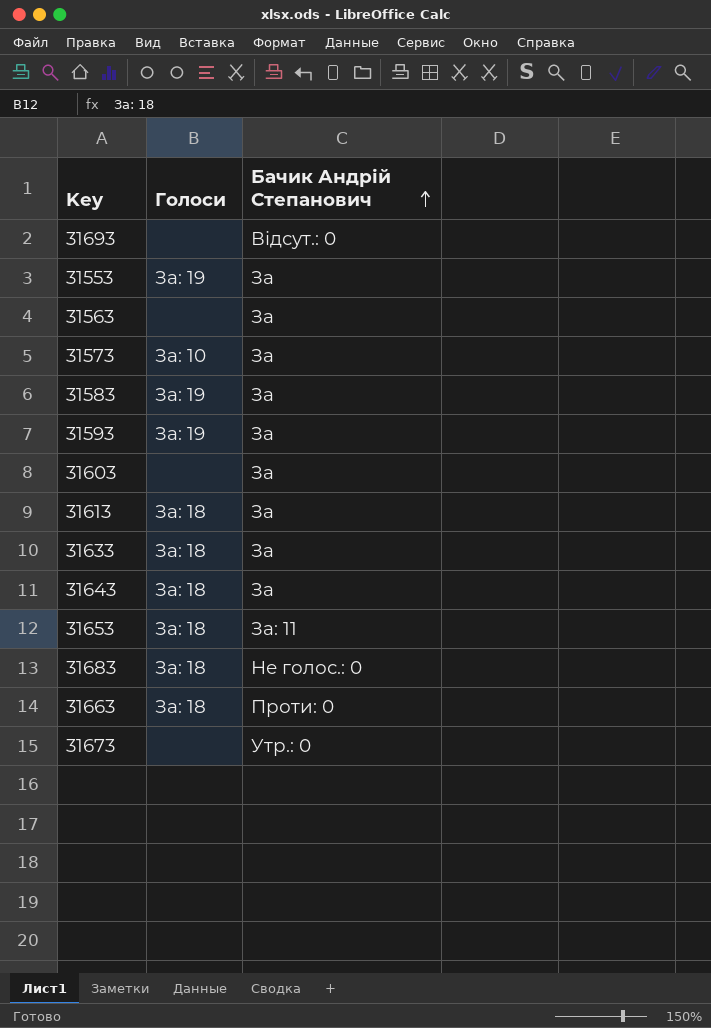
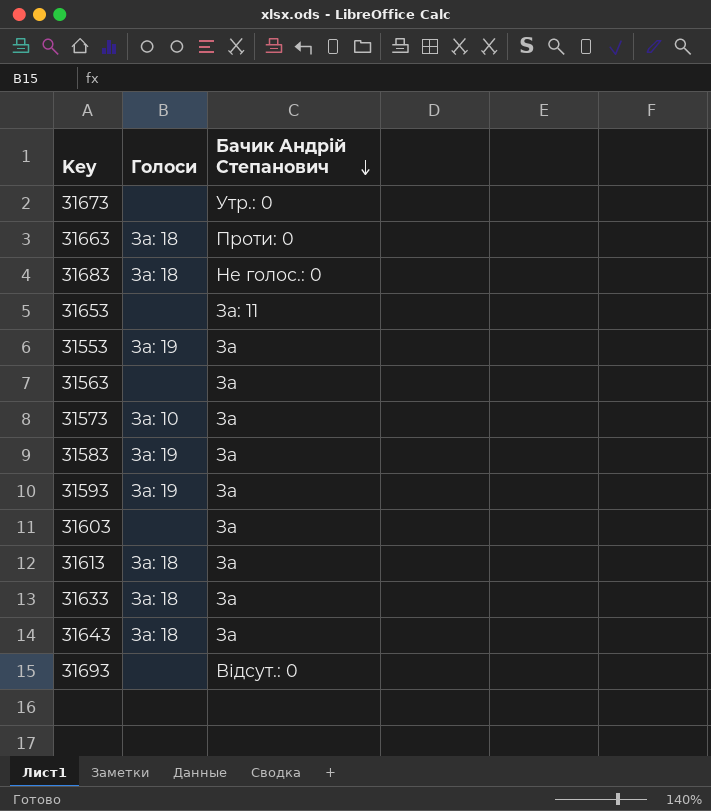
row order: Бачик Андрій Степанович ascending -> Бачик Андрій Степанович descending
31653 | Голоси: За: 18 -> none

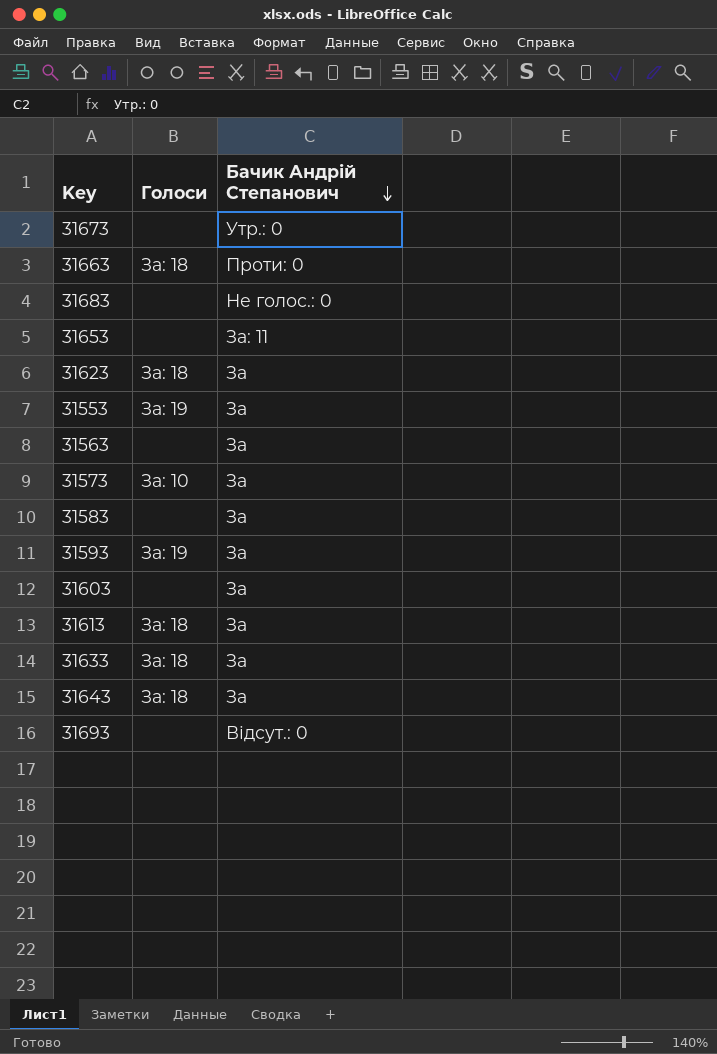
31683 | Голоси: За: 18 -> none
row 31623: none -> За: 18 | За
31583 | Голоси: За: 19 -> none

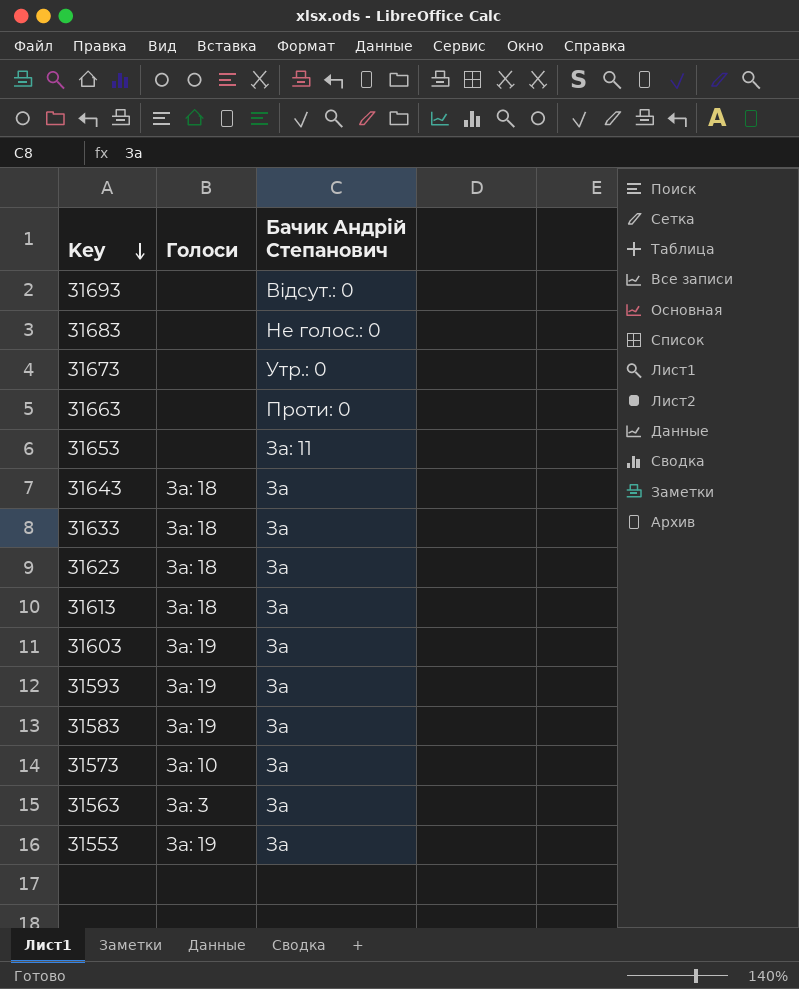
row order: Бачик Андрій Степанович descending -> Key descending
31663 | Голоси: За: 18 -> none
31603 | Голоси: none -> За: 19
31583 | Голоси: none -> За: 19
31563 | Голоси: none -> За: 3

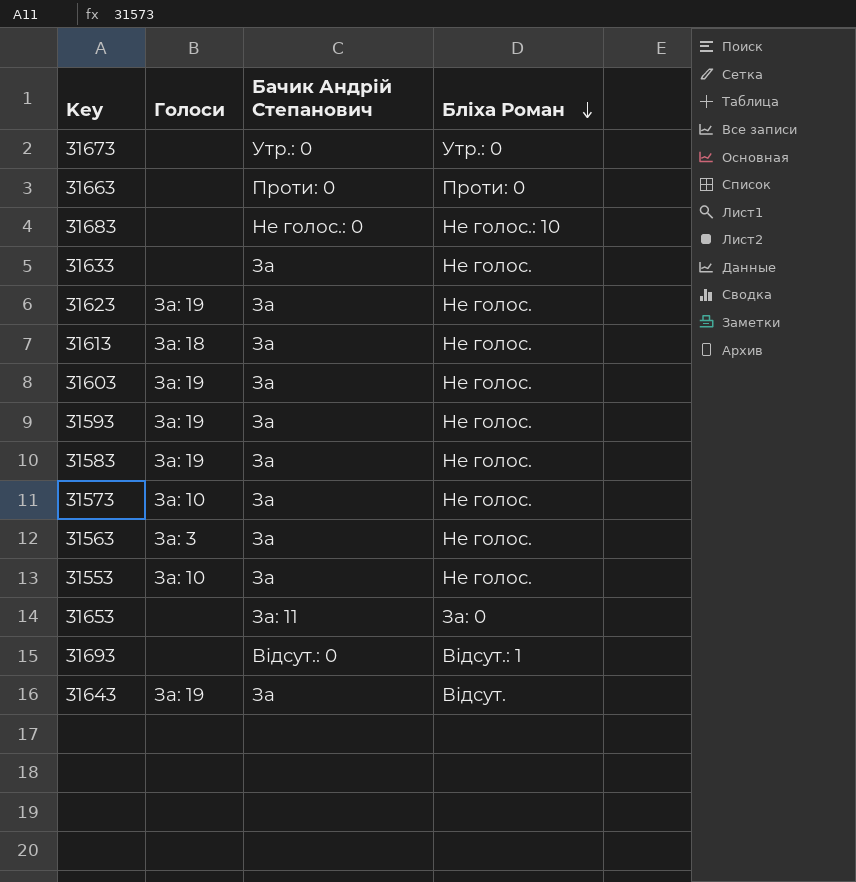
row order: Key descending -> Бліха Роман descending
column Бліха Роман | position: none -> 4
31633 | Голоси: За: 18 -> none
31623 | Голоси: За: 18 -> За: 19
31553 | Голоси: За: 19 -> За: 10
31643 | Голоси: За: 18 -> За: 19

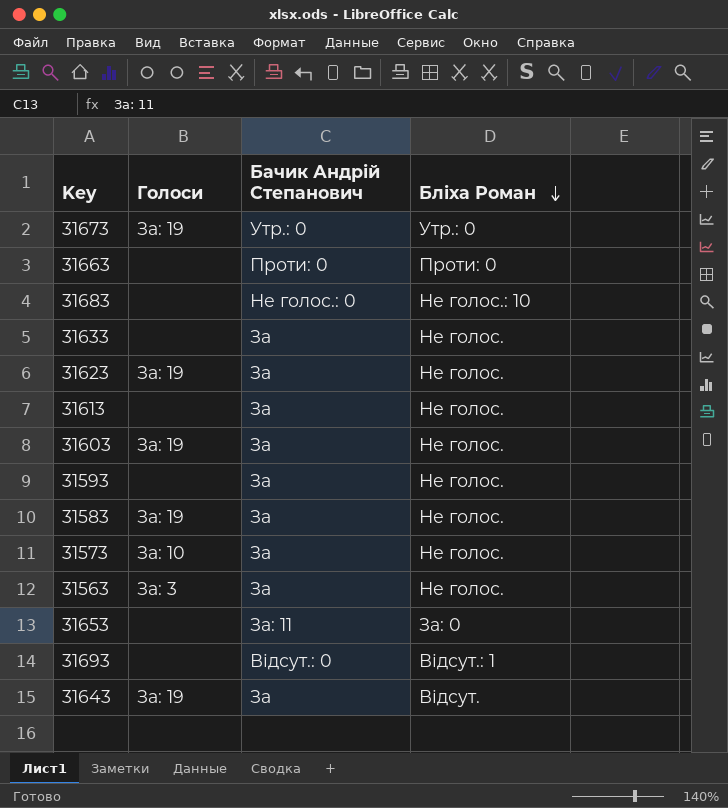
row 31553: За: 10 | За | Не голос. -> none
31673 | Голоси: none -> За: 19
31613 | Голоси: За: 18 -> none
31593 | Голоси: За: 19 -> none

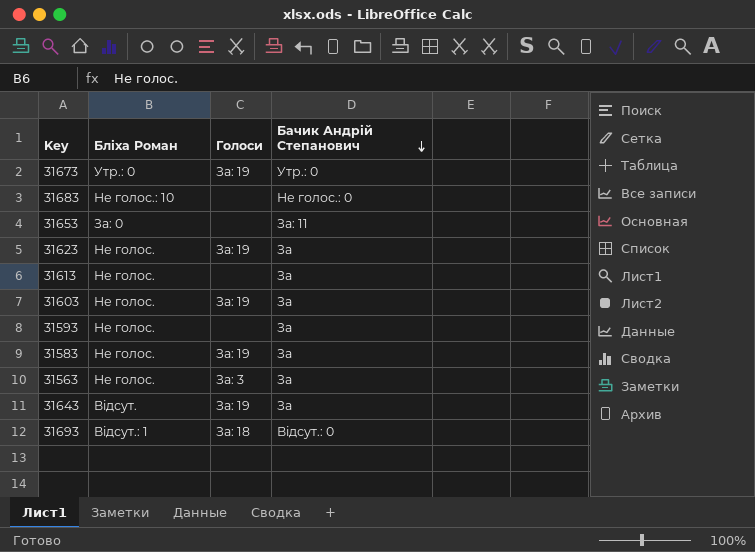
row order: Бліха Роман descending -> Бачик Андрій Степанович descending
column Бліха Роман | position: 4 -> 2
row 31663: none | Проти: 0 | Проти: 0 -> none
row 31633: none | За | Не голос. -> none
row 31573: За: 10 | За | Не голос. -> none
31693 | Голоси: none -> За: 18

